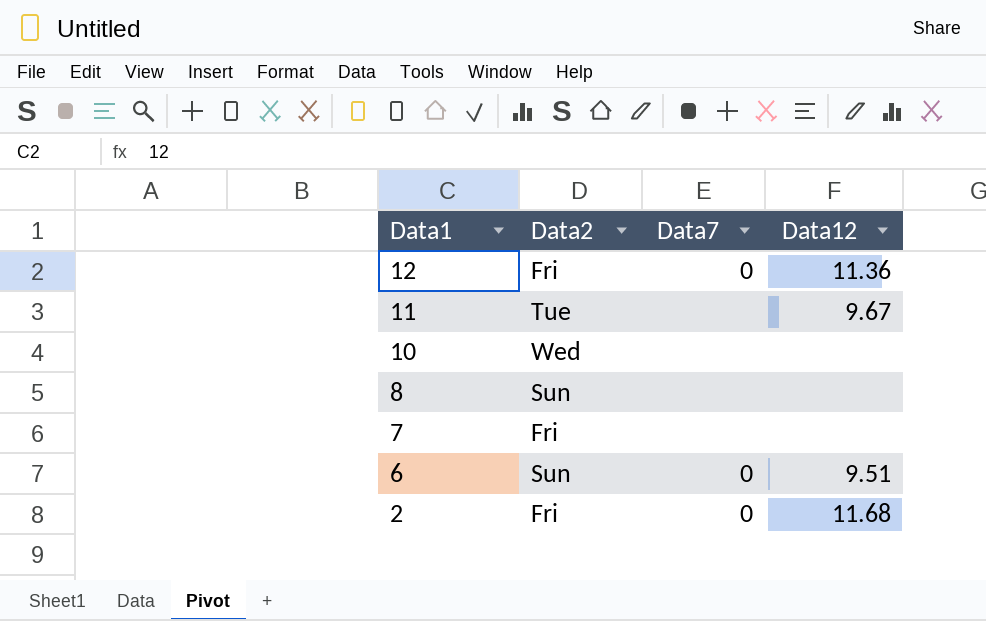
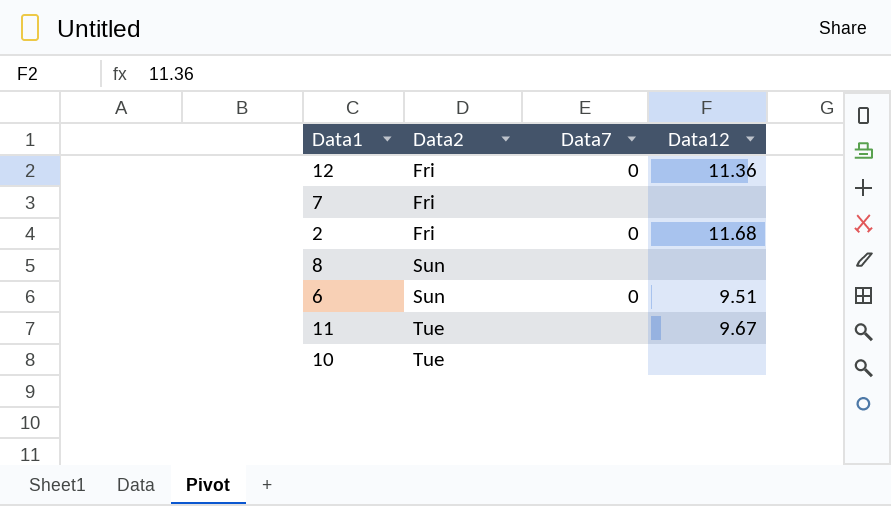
row order: Data1 descending -> Data2 ascending
10 | Data2: Wed -> Tue

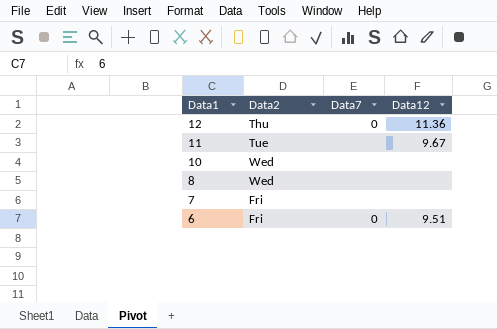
row order: Data2 ascending -> Data1 descending
row 2: Fri | 0 | 11.68 -> none
12 | Data2: Fri -> Thu
10 | Data2: Tue -> Wed
8 | Data2: Sun -> Wed
6 | Data2: Sun -> Fri

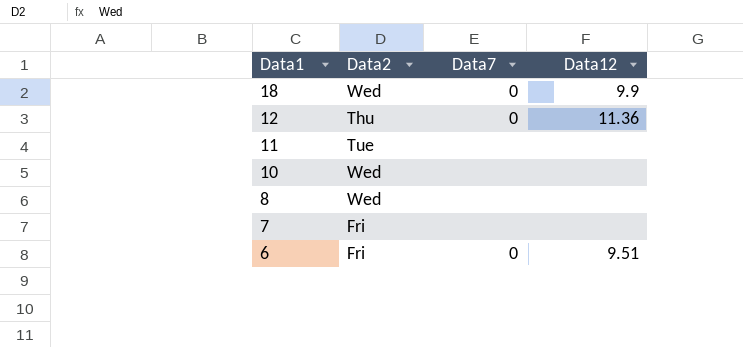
row 18: none -> Wed | 0 | 9.9
11 | Data12: 9.67 -> none

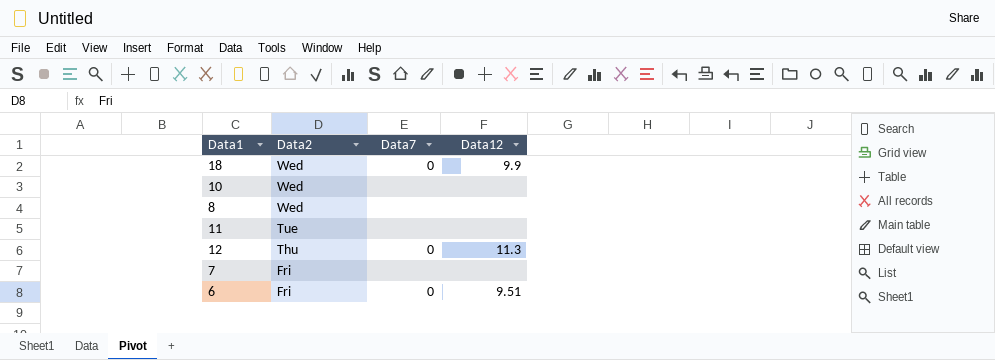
row order: Data1 descending -> Data2 descending
12 | Data12: 11.36 -> 11.3

